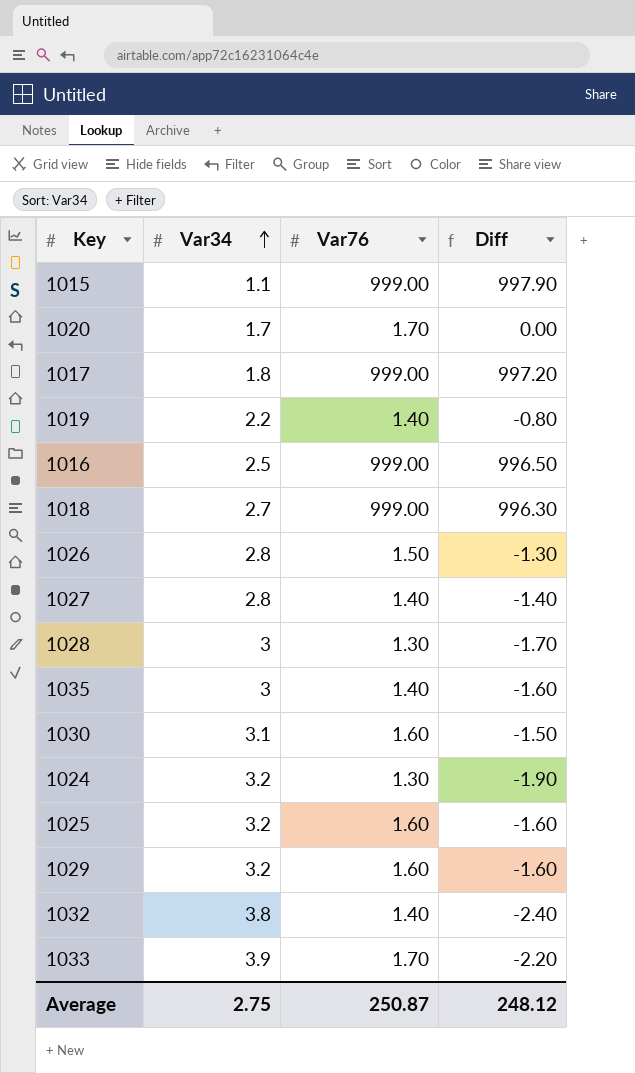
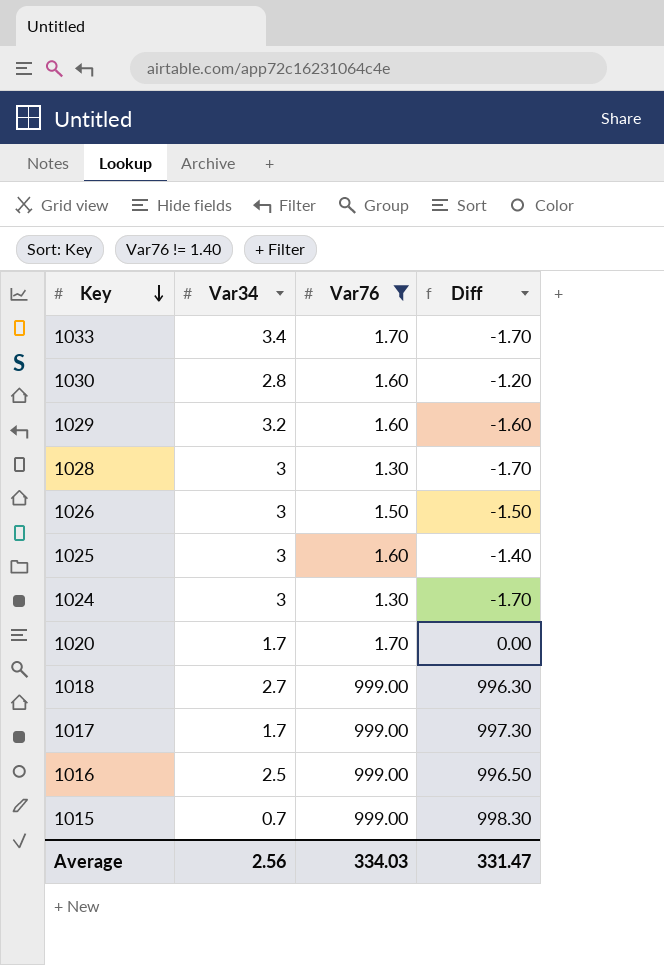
filter: none -> Var76 != 1.40
row order: Var34 ascending -> Key descending
1033 | Var34: 3.9 -> 3.4
1033 | Diff: -2.20 -> -1.70
1030 | Var34: 3.1 -> 2.8
1030 | Diff: -1.50 -> -1.20
1026 | Var34: 2.8 -> 3
1026 | Diff: -1.30 -> -1.50
1025 | Var34: 3.2 -> 3
1025 | Diff: -1.60 -> -1.40
1024 | Var34: 3.2 -> 3
1024 | Diff: -1.90 -> -1.70
1017 | Var34: 1.8 -> 1.7
1017 | Diff: 997.20 -> 997.30
1015 | Var34: 1.1 -> 0.7
1015 | Diff: 997.90 -> 998.30
Average | Var34: 2.75 -> 2.56
Average | Var76: 250.87 -> 334.03
Average | Diff: 248.12 -> 331.47

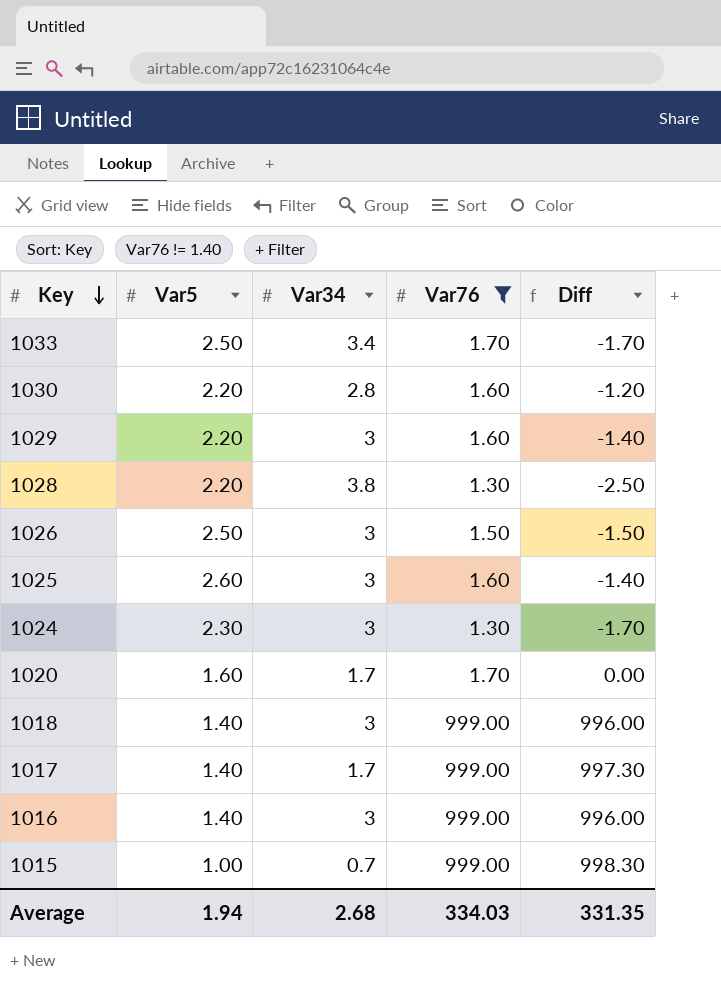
column Var5 | position: none -> 2
1029 | Var34: 3.2 -> 3
1029 | Diff: -1.60 -> -1.40
1028 | Var34: 3 -> 3.8
1028 | Diff: -1.70 -> -2.50
1018 | Var34: 2.7 -> 3
1018 | Diff: 996.30 -> 996.00
1016 | Var34: 2.5 -> 3
1016 | Diff: 996.50 -> 996.00
Average | Var34: 2.56 -> 2.68
Average | Diff: 331.47 -> 331.35

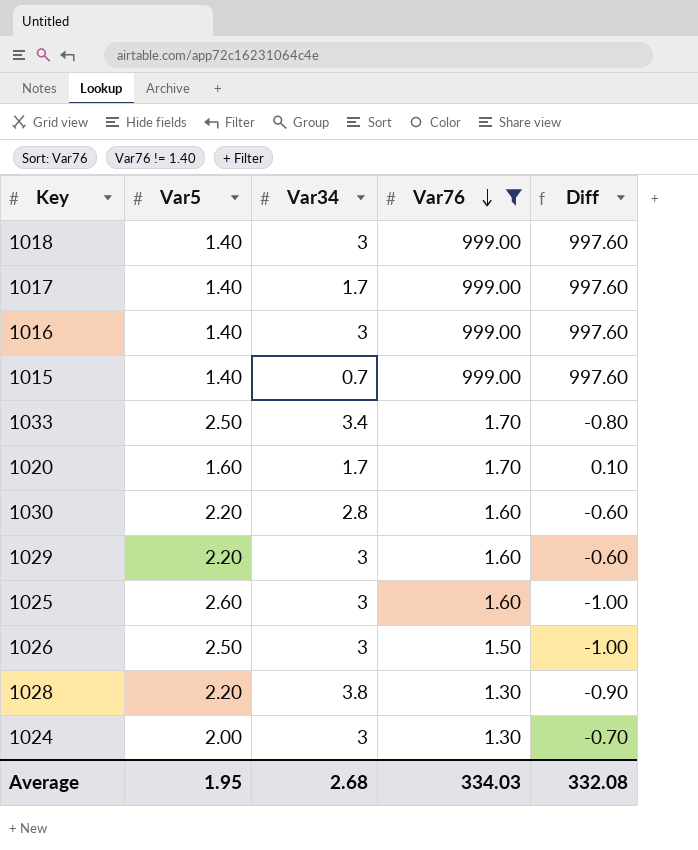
row order: Key descending -> Var76 descending
column Diff | formula: [Var76] - [Var34] -> [Var76] - [Var5]
1015 | Var5: 1.00 -> 1.40
1024 | Var5: 2.30 -> 2.00
Average | Var5: 1.94 -> 1.95
Average | Diff: 331.35 -> 332.08

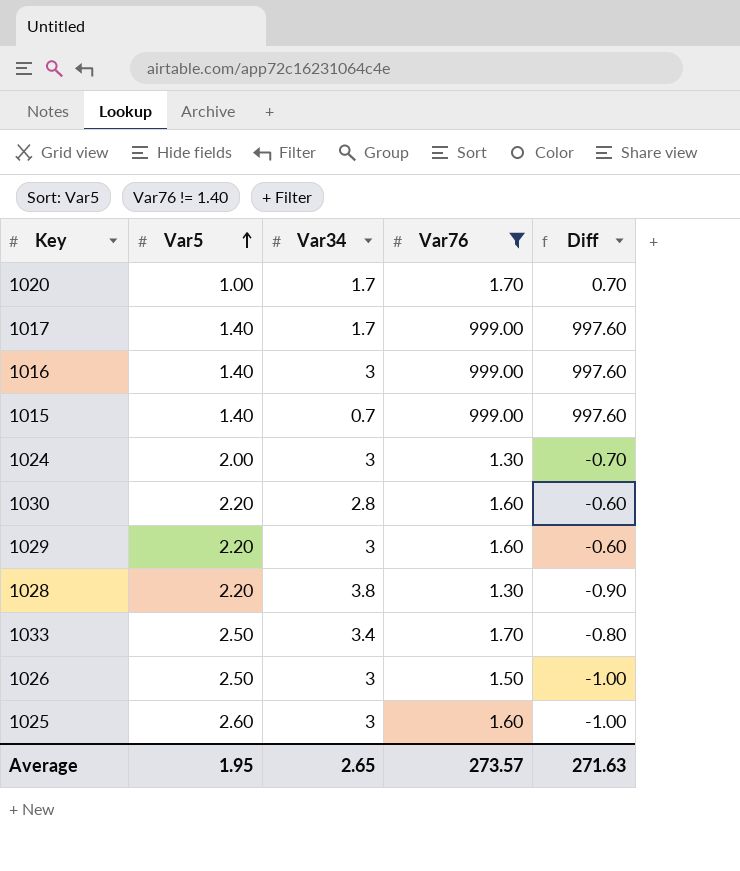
row order: Var76 descending -> Var5 ascending
row 1018: 1.40 | 3 | 999.00 | 997.60 -> none
1020 | Var5: 1.60 -> 1.00
1020 | Diff: 0.10 -> 0.70
Average | Var34: 2.68 -> 2.65
Average | Var76: 334.03 -> 273.57
Average | Diff: 332.08 -> 271.63

